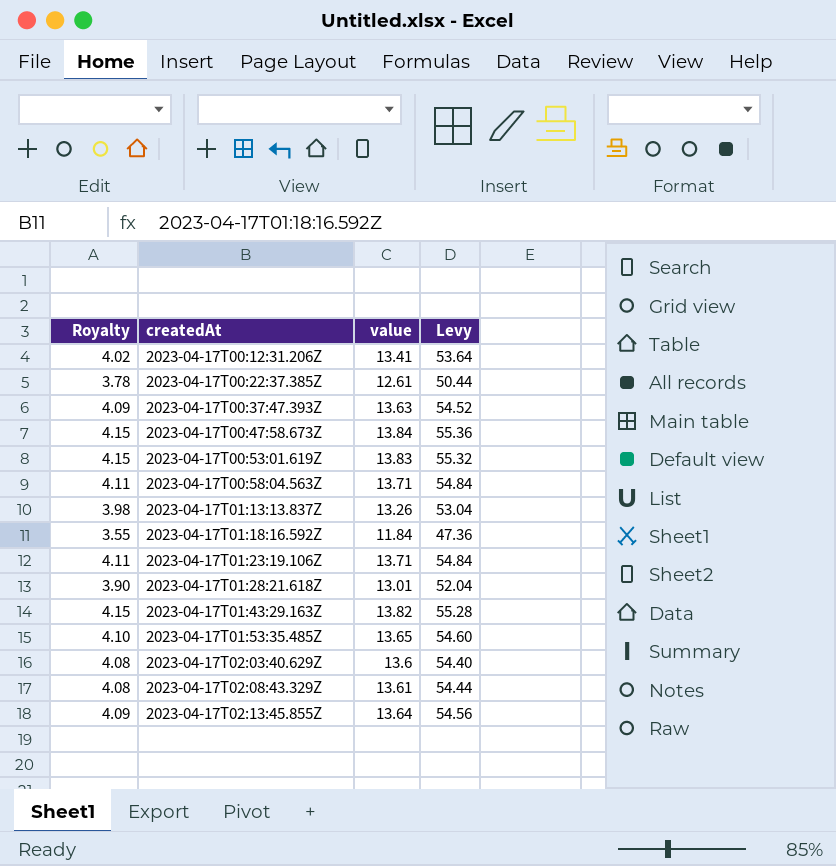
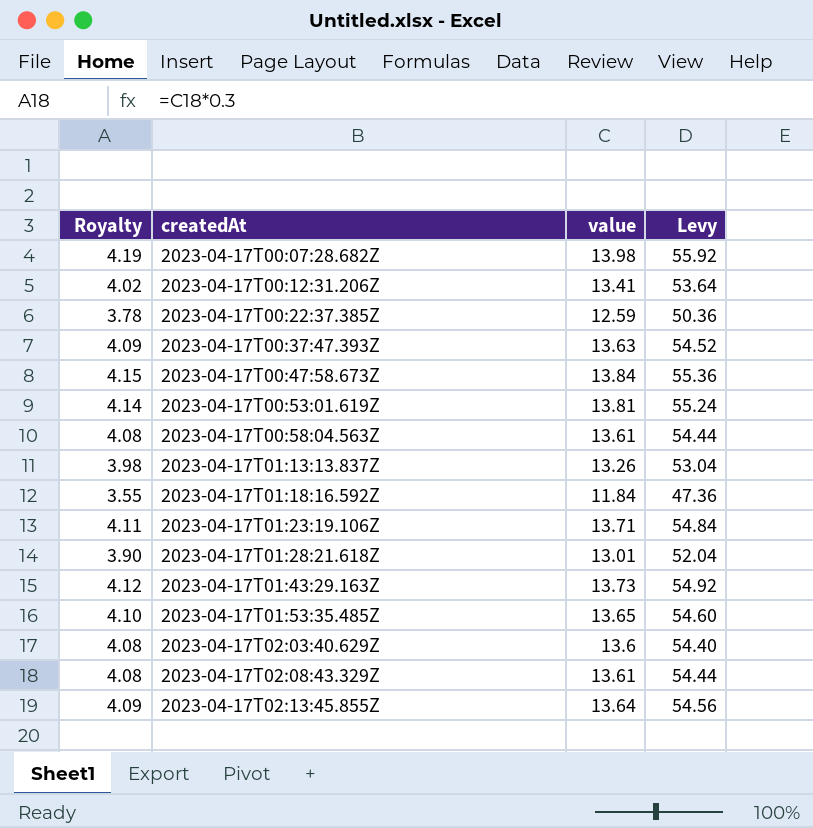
row 2023-04-17T00:07:28.682Z: none -> 4.19 | 13.98 | 55.92
2023-04-17T00:22:37.385Z | value: 12.61 -> 12.59
2023-04-17T00:22:37.385Z | Levy: 50.44 -> 50.36
2023-04-17T00:53:01.619Z | Royalty: 4.15 -> 4.14
2023-04-17T00:53:01.619Z | value: 13.83 -> 13.81
2023-04-17T00:53:01.619Z | Levy: 55.32 -> 55.24
2023-04-17T00:58:04.563Z | Royalty: 4.11 -> 4.08
2023-04-17T00:58:04.563Z | value: 13.71 -> 13.61
2023-04-17T00:58:04.563Z | Levy: 54.84 -> 54.44
2023-04-17T01:43:29.163Z | Royalty: 4.15 -> 4.12
2023-04-17T01:43:29.163Z | value: 13.82 -> 13.73
2023-04-17T01:43:29.163Z | Levy: 55.28 -> 54.92

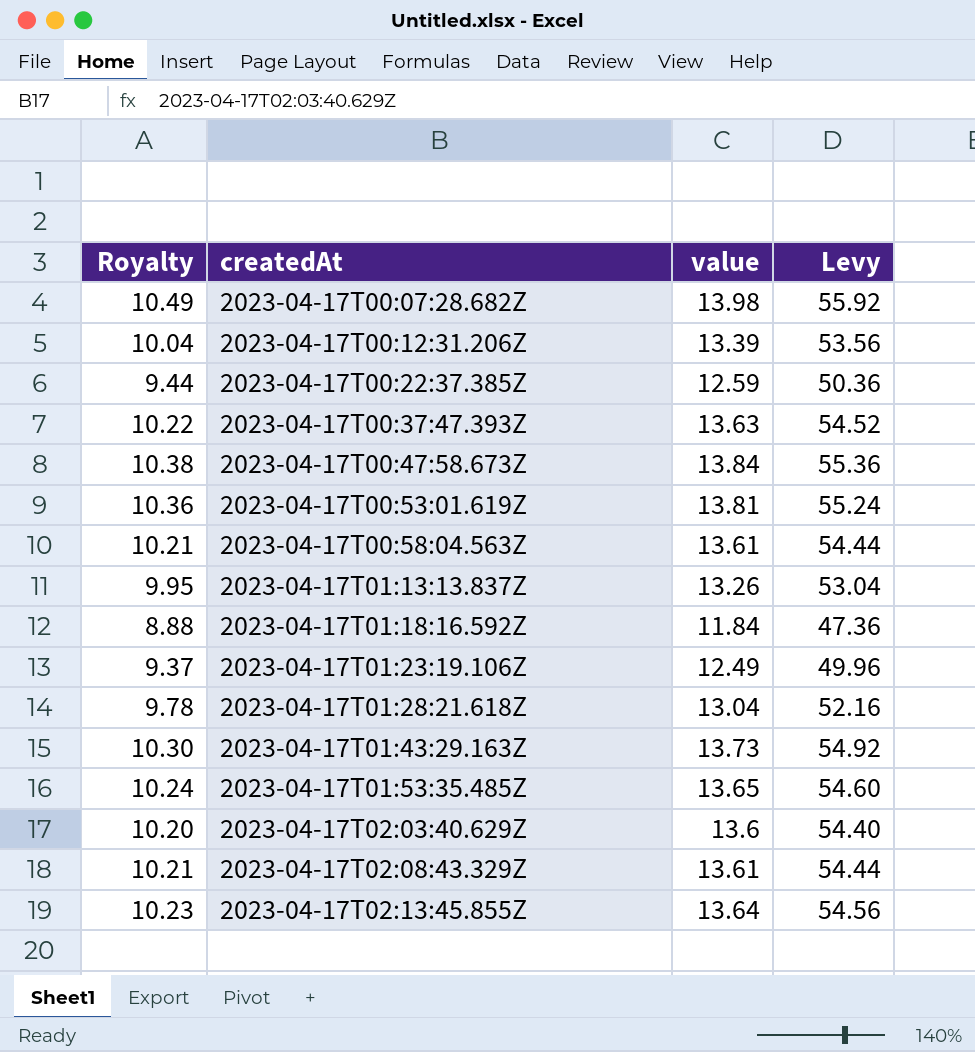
column Royalty | formula: [value] * 0.3 -> [value] * 0.75
2023-04-17T00:12:31.206Z | value: 13.41 -> 13.39
2023-04-17T00:12:31.206Z | Levy: 53.64 -> 53.56
2023-04-17T01:23:19.106Z | value: 13.71 -> 12.49
2023-04-17T01:23:19.106Z | Levy: 54.84 -> 49.96
2023-04-17T01:28:21.618Z | value: 13.01 -> 13.04
2023-04-17T01:28:21.618Z | Levy: 52.04 -> 52.16

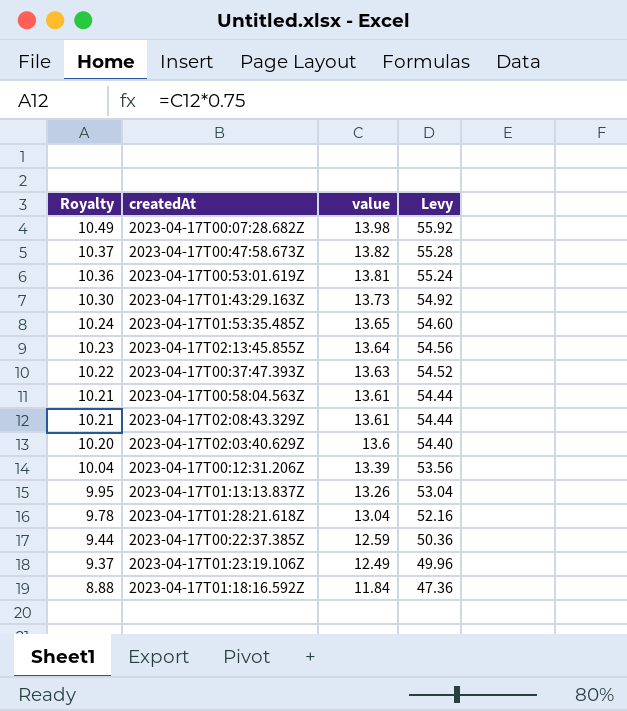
row order: createdAt ascending -> Royalty descending
2023-04-17T00:47:58.673Z | Royalty: 10.38 -> 10.37
2023-04-17T00:47:58.673Z | value: 13.84 -> 13.82
2023-04-17T00:47:58.673Z | Levy: 55.36 -> 55.28

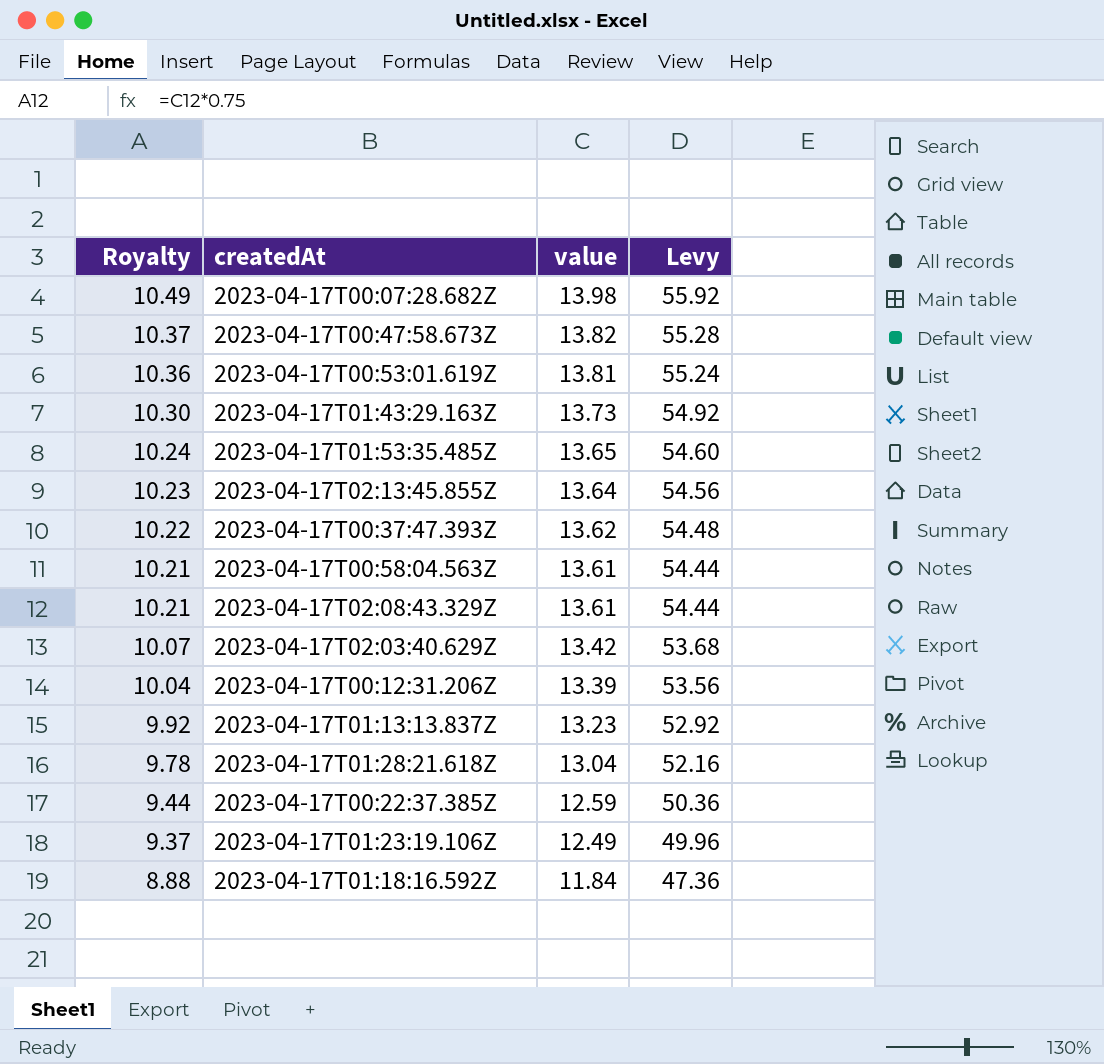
2023-04-17T00:37:47.393Z | value: 13.63 -> 13.62
2023-04-17T00:37:47.393Z | Levy: 54.52 -> 54.48
2023-04-17T02:03:40.629Z | Royalty: 10.20 -> 10.07
2023-04-17T02:03:40.629Z | value: 13.6 -> 13.42
2023-04-17T02:03:40.629Z | Levy: 54.40 -> 53.68
2023-04-17T01:13:13.837Z | Royalty: 9.95 -> 9.92
2023-04-17T01:13:13.837Z | value: 13.26 -> 13.23
2023-04-17T01:13:13.837Z | Levy: 53.04 -> 52.92

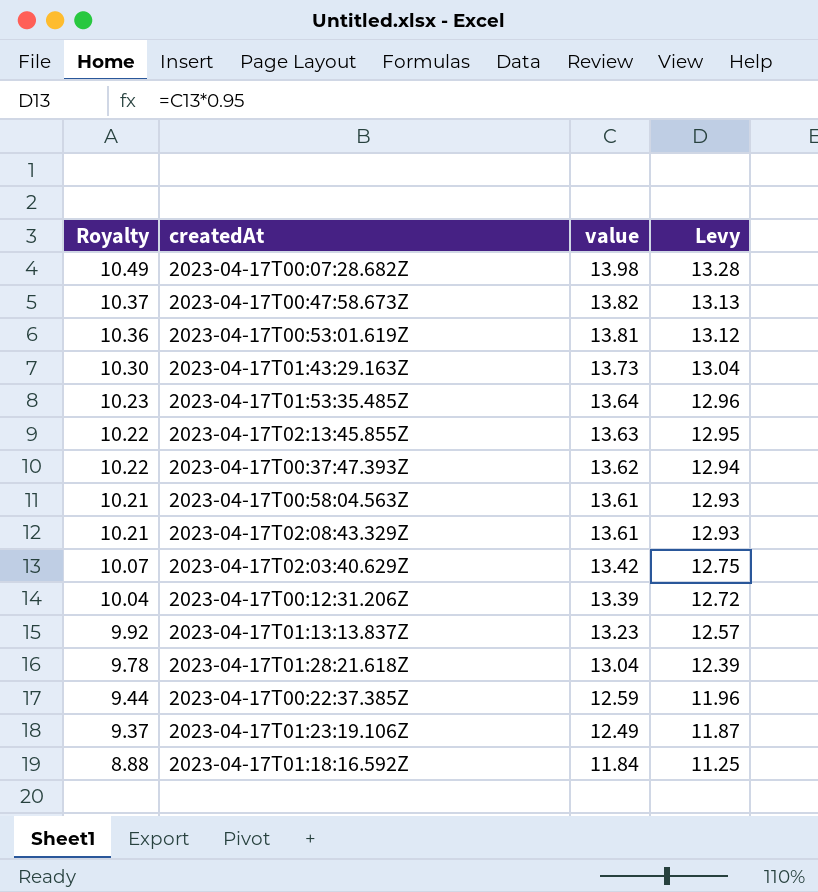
column Levy | formula: [value] * 4 -> [value] * 0.95
2023-04-17T01:53:35.485Z | Royalty: 10.24 -> 10.23
2023-04-17T01:53:35.485Z | value: 13.65 -> 13.64
2023-04-17T02:13:45.855Z | Royalty: 10.23 -> 10.22
2023-04-17T02:13:45.855Z | value: 13.64 -> 13.63

